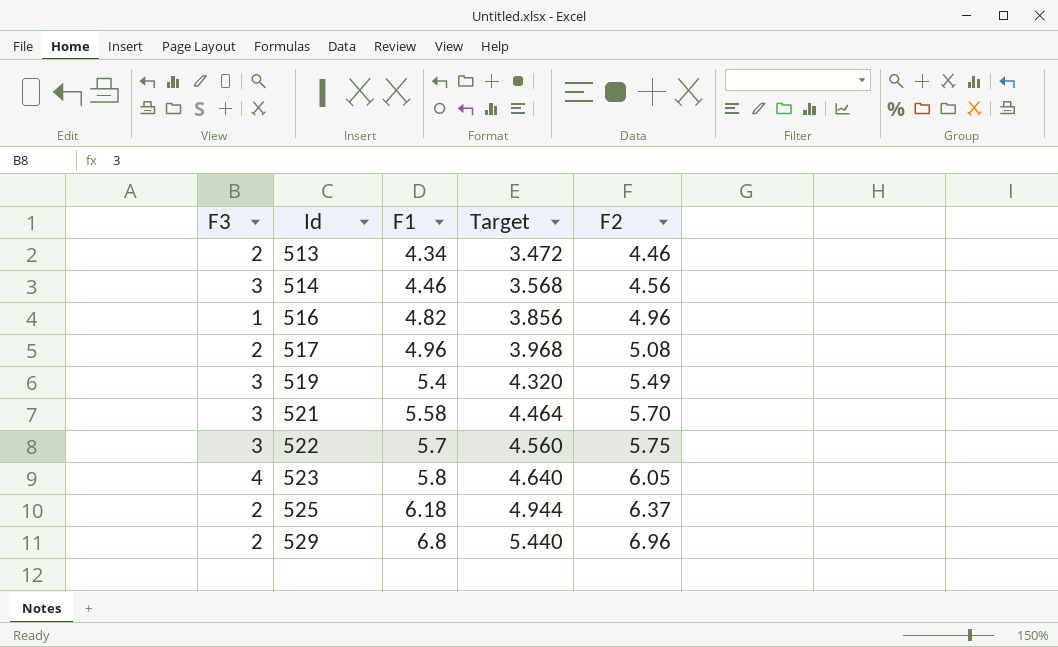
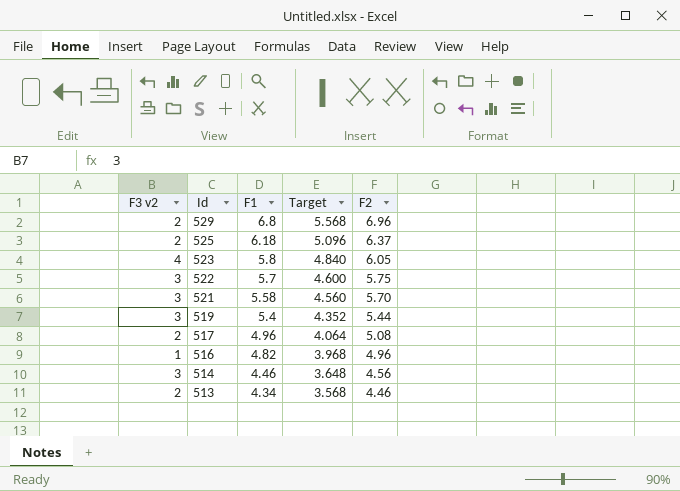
row order: Id ascending -> Id descending
column name: F3 -> F3 v2
column Target | formula: [F1] * 0.8 -> [F2] * 0.8
519 | F2: 5.49 -> 5.44

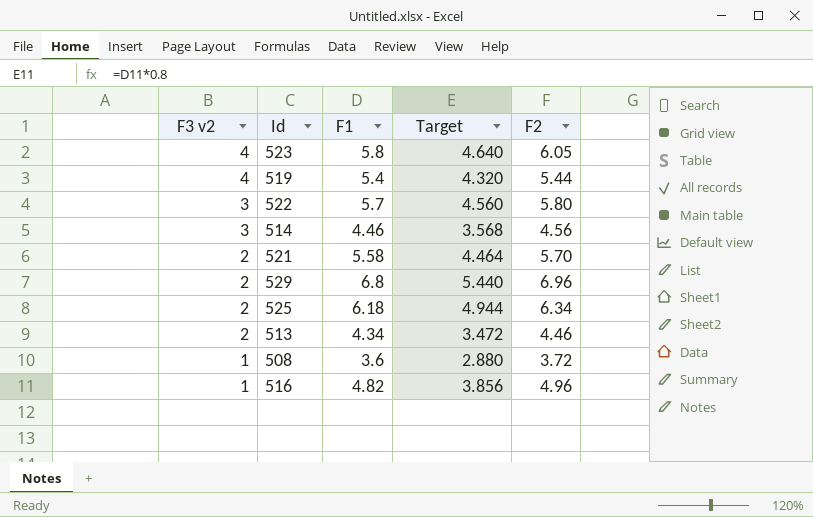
row order: Id descending -> F3 v2 descending
column Target | formula: [F2] * 0.8 -> [F1] * 0.8
row 517: 2 | 4.96 | 4.064 | 5.08 -> none
519 | F3 v2: 3 -> 4
522 | F2: 5.75 -> 5.80
521 | F3 v2: 3 -> 2
525 | F2: 6.37 -> 6.34
row 508: none -> 1 | 3.6 | 2.880 | 3.72

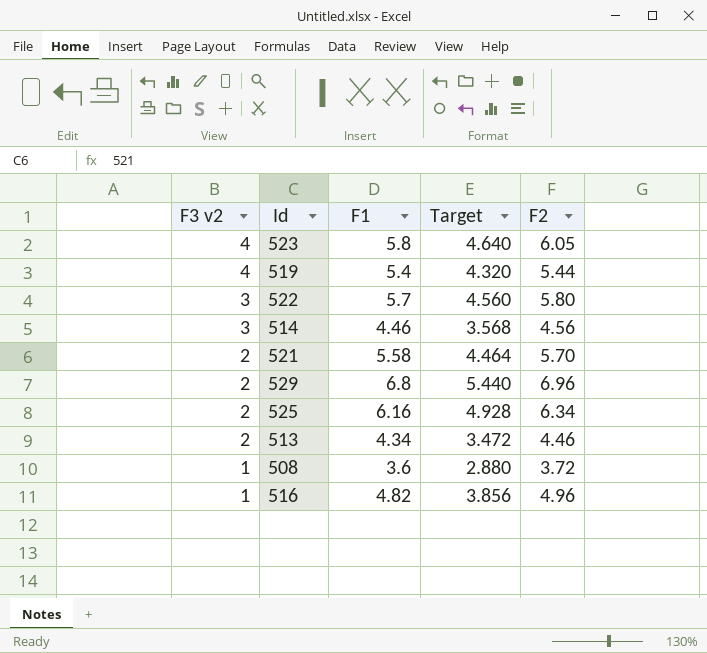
525 | F1: 6.18 -> 6.16
525 | Target: 4.944 -> 4.928

